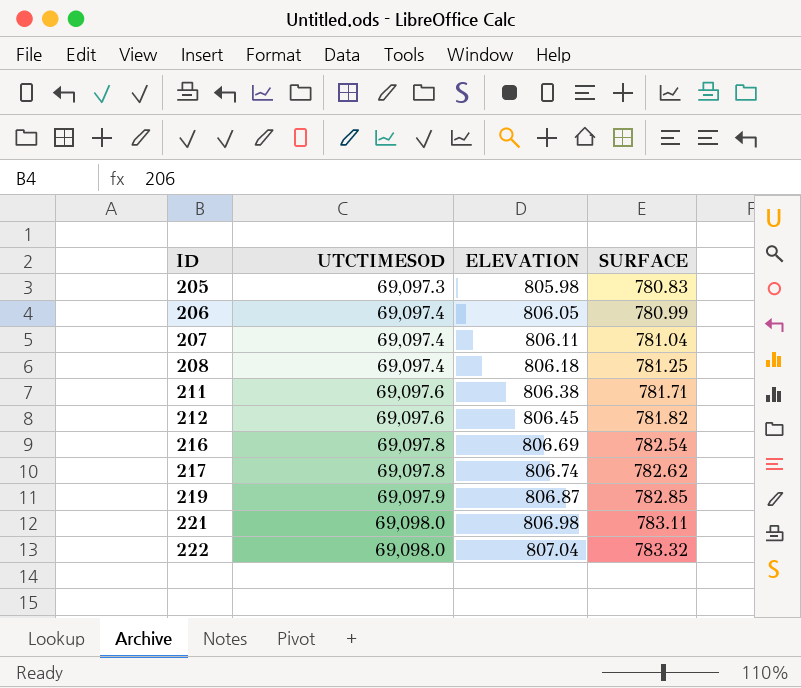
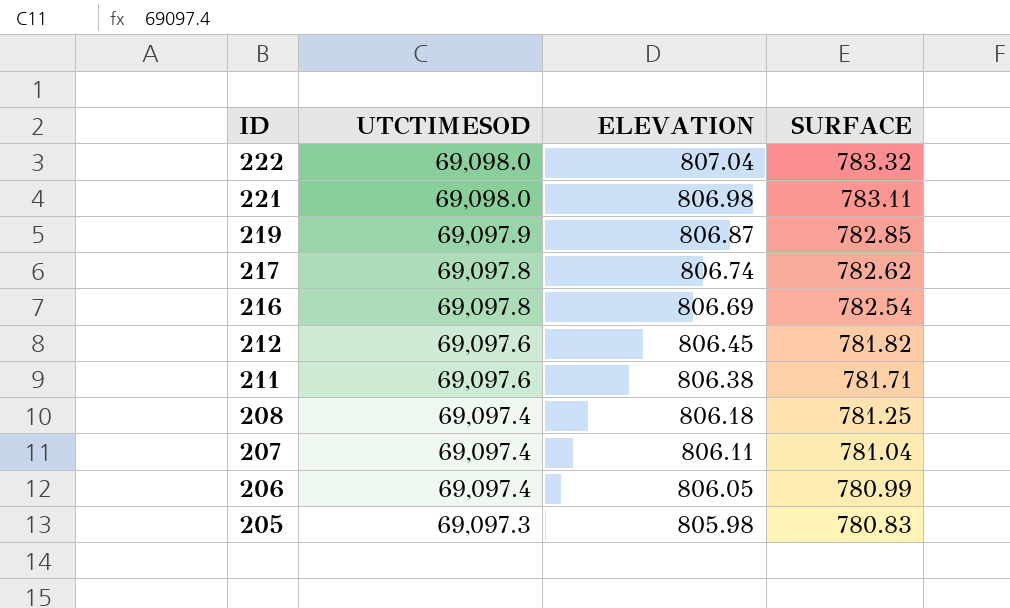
row order: ID ascending -> ID descending

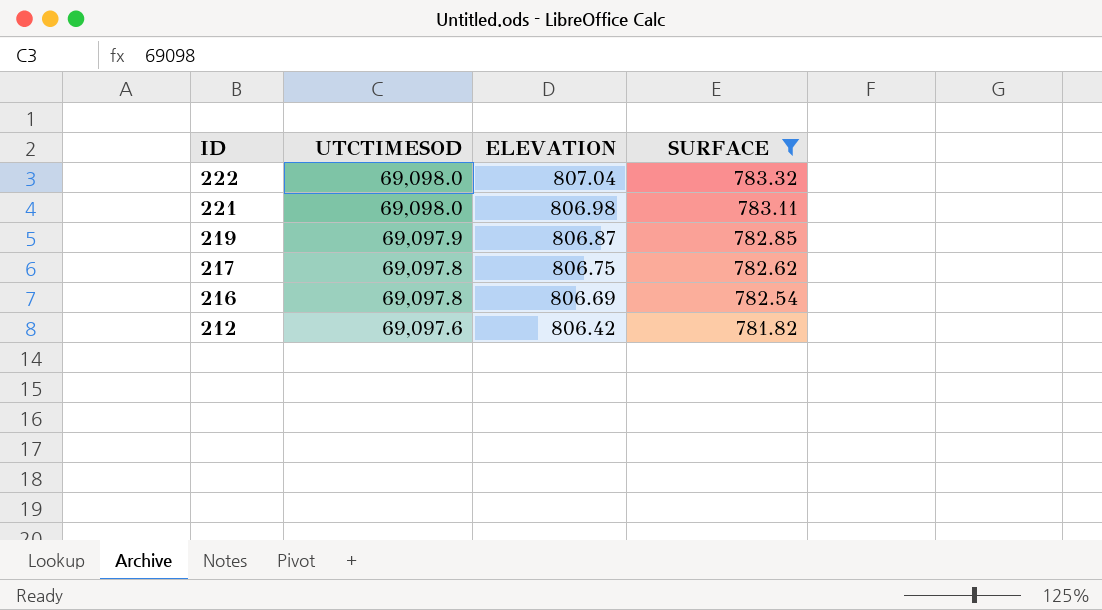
filter: none -> SURFACE >= 781.82
217 | ELEVATION: 806.74 -> 806.75
212 | ELEVATION: 806.45 -> 806.42

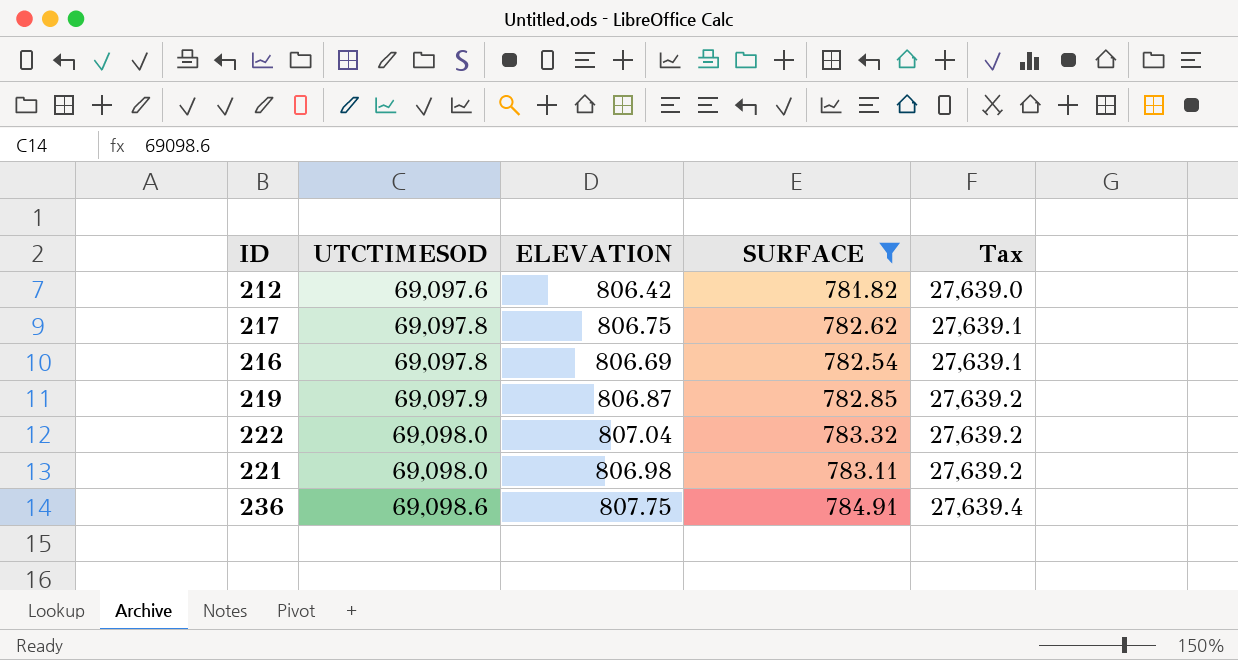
row order: ID descending -> UTCTIMESOD ascending
column Tax | formula: none -> [UTCTIMESOD] * 0.4
row 236: none -> 69,098.6 | 807.75 | 784.91 | 27,639.4

